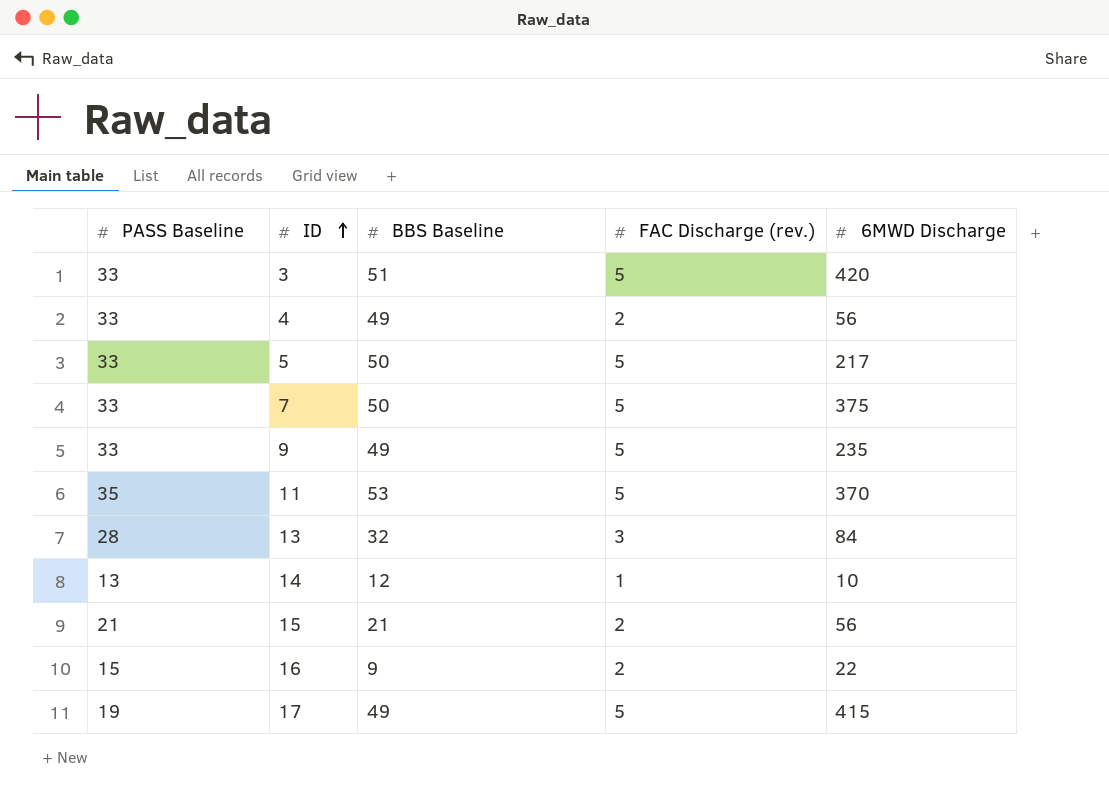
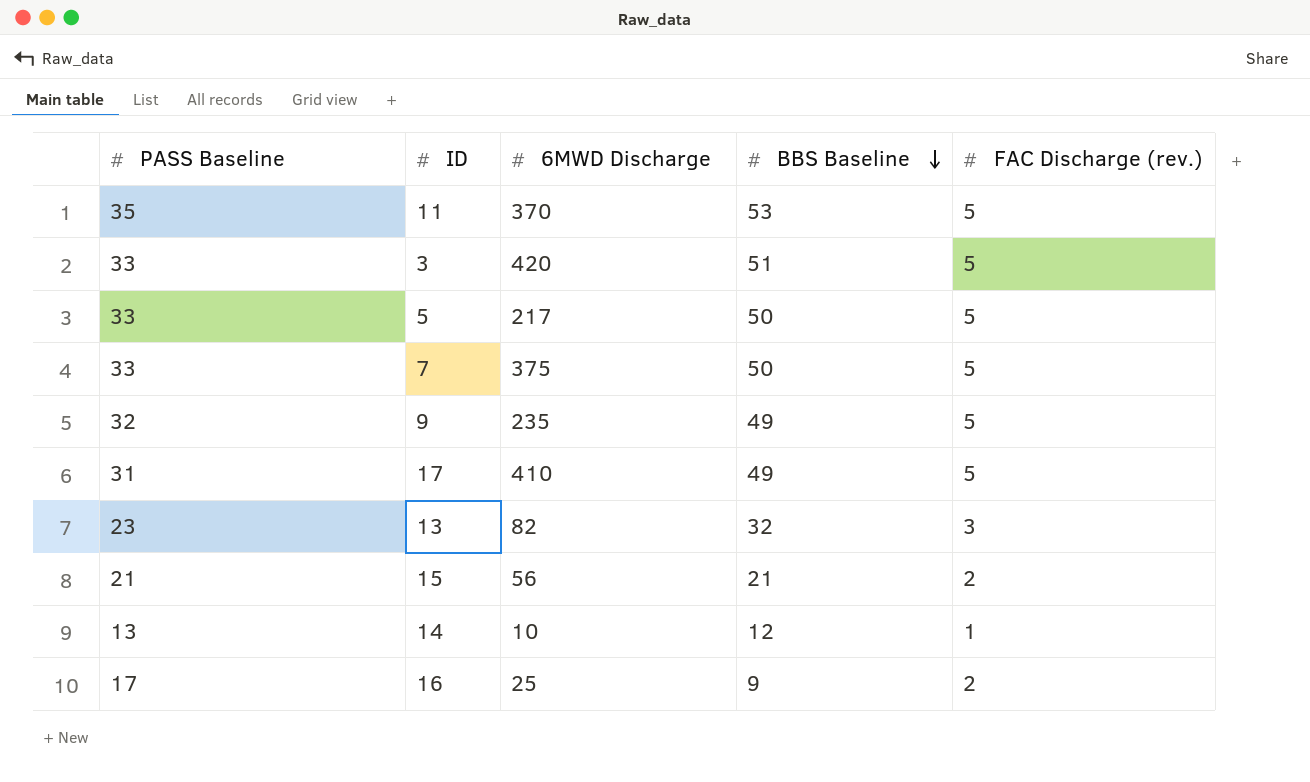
row order: ID ascending -> BBS Baseline descending
column 6MWD Discharge | position: 5 -> 3
row 4: 33 | 49 | 2 | 56 -> none
9 | PASS Baseline: 33 -> 32
17 | PASS Baseline: 19 -> 31
17 | 6MWD Discharge: 415 -> 410
13 | PASS Baseline: 28 -> 23
13 | 6MWD Discharge: 84 -> 82
16 | PASS Baseline: 15 -> 17
16 | 6MWD Discharge: 22 -> 25

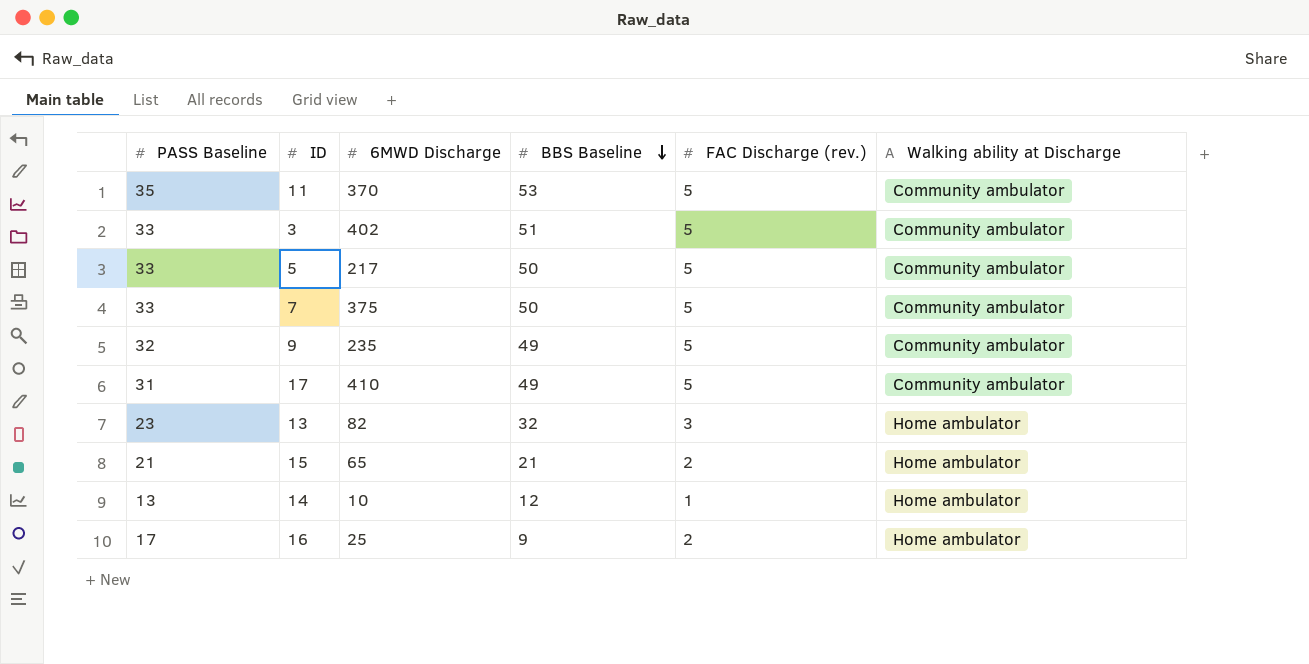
column Walking ability at Discharge | position: none -> 6
3 | 6MWD Discharge: 420 -> 402
15 | 6MWD Discharge: 56 -> 65

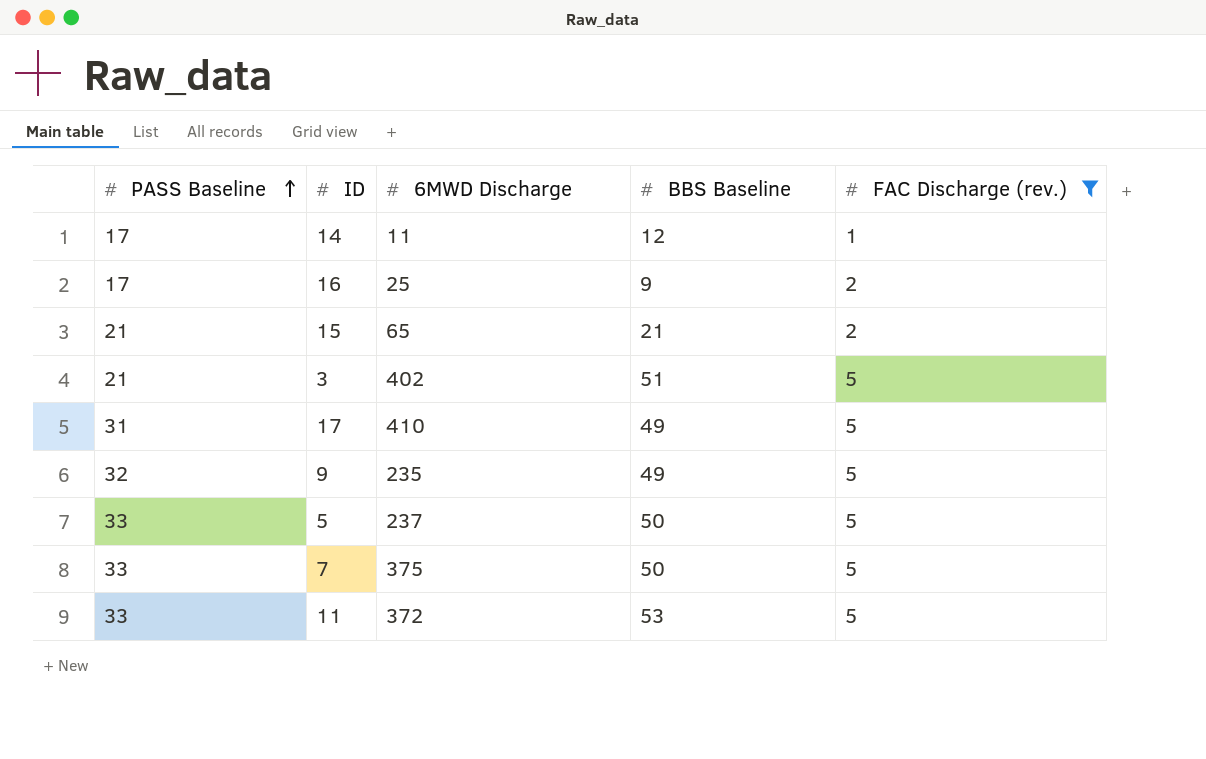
filter: none -> FAC Discharge (rev.) != 3
row order: BBS Baseline descending -> PASS Baseline ascending
column Walking ability at Discharge | position: 6 -> none
14 | PASS Baseline: 13 -> 17
14 | 6MWD Discharge: 10 -> 11
3 | PASS Baseline: 33 -> 21
5 | 6MWD Discharge: 217 -> 237
11 | PASS Baseline: 35 -> 33
11 | 6MWD Discharge: 370 -> 372

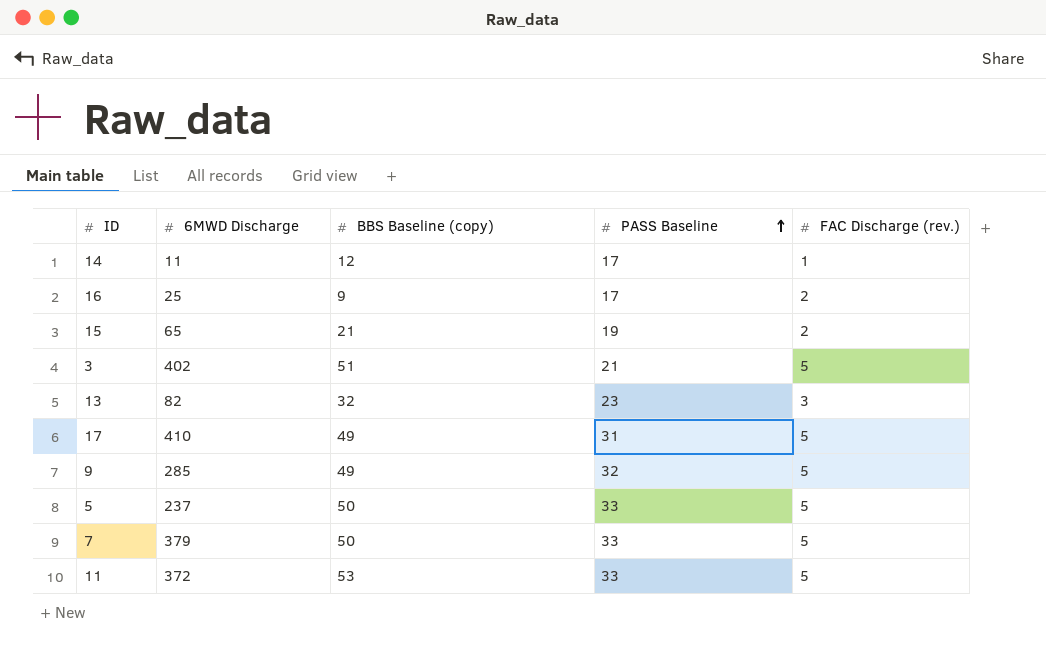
filter: FAC Discharge (rev.) != 3 -> none
column name: BBS Baseline -> BBS Baseline (copy)
column PASS Baseline | position: 1 -> 4
15 | PASS Baseline: 21 -> 19
9 | 6MWD Discharge: 235 -> 285
7 | 6MWD Discharge: 375 -> 379

